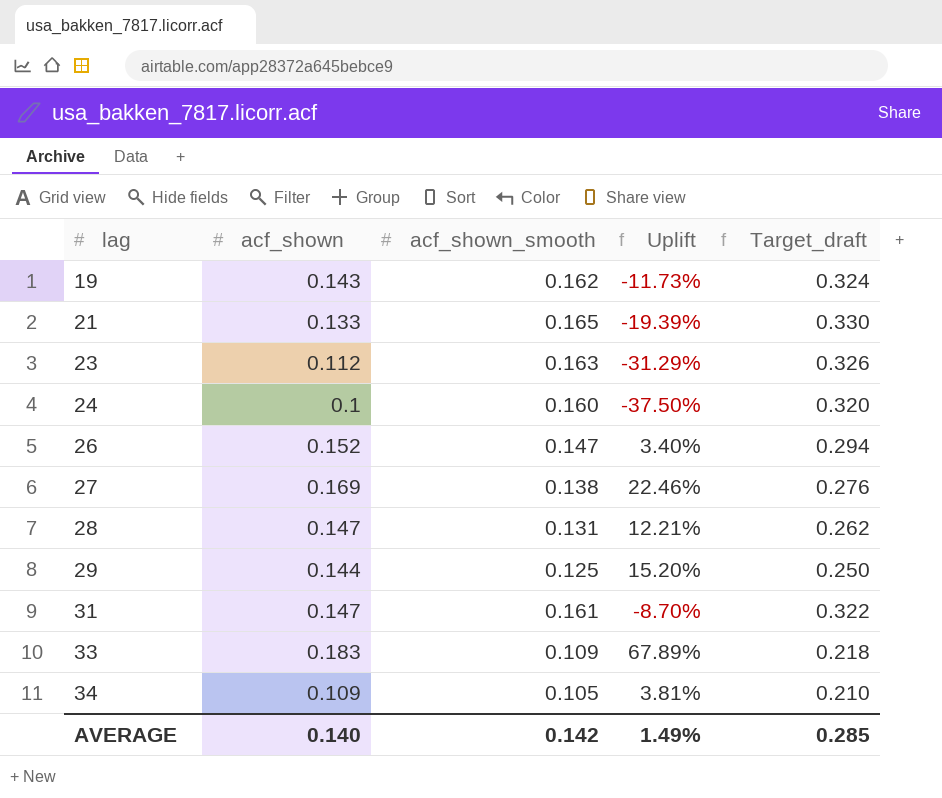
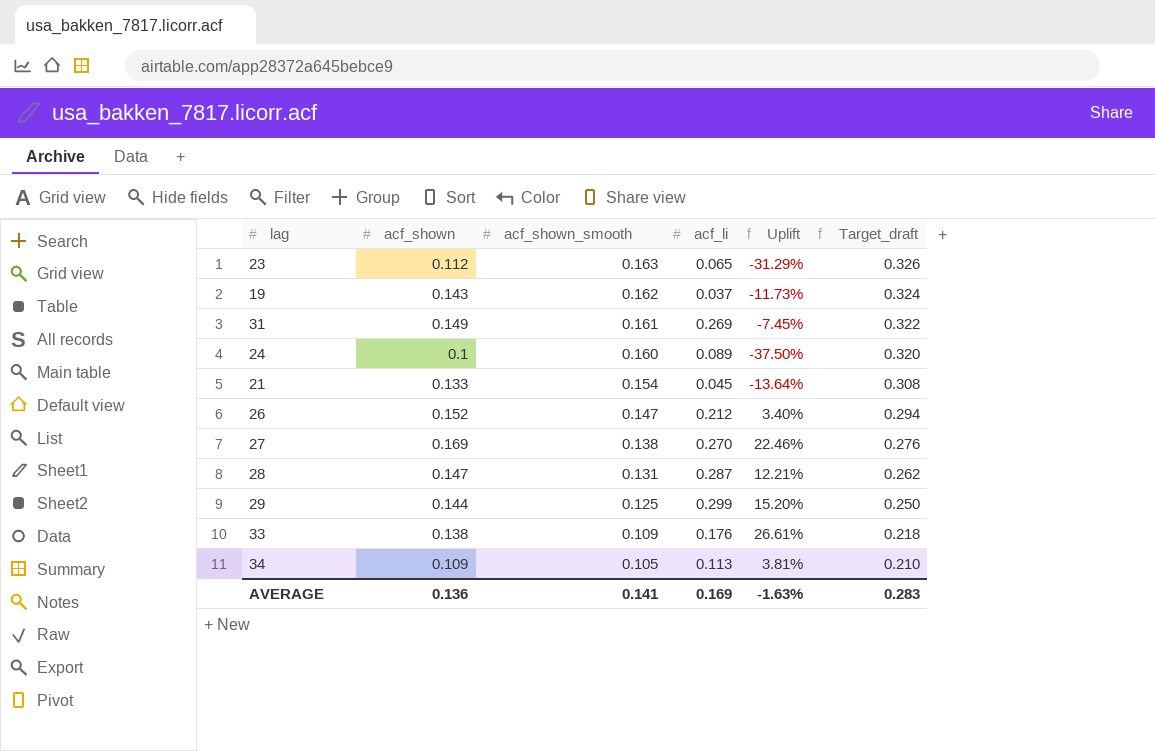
row order: lag ascending -> acf_shown_smooth descending
column acf_li | position: none -> 4
31 | acf_shown: 0.147 -> 0.149
31 | Uplift: -8.70% -> -7.45%
21 | acf_shown_smooth: 0.165 -> 0.154
21 | Uplift: -19.39% -> -13.64%
21 | Target_draft: 0.330 -> 0.308
33 | acf_shown: 0.183 -> 0.138
33 | Uplift: 67.89% -> 26.61%
AVERAGE | acf_shown: 0.140 -> 0.136
AVERAGE | acf_shown_smooth: 0.142 -> 0.141
AVERAGE | Uplift: 1.49% -> -1.63%
AVERAGE | Target_draft: 0.285 -> 0.283

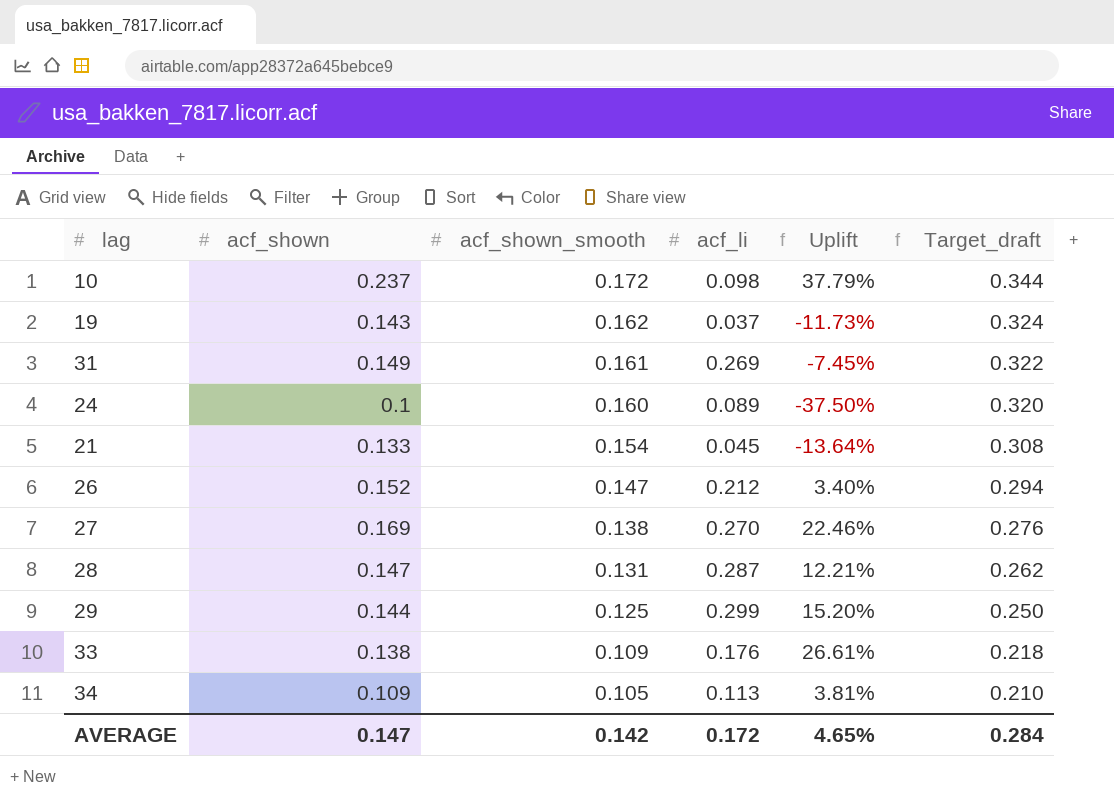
row 23: 0.112 | 0.163 | 0.065 | -31.29% | 0.326 -> none
row 10: none -> 0.237 | 0.172 | 0.098 | 37.79% | 0.344
AVERAGE | acf_shown: 0.136 -> 0.147
AVERAGE | acf_shown_smooth: 0.141 -> 0.142
AVERAGE | acf_li: 0.169 -> 0.172
AVERAGE | Uplift: -1.63% -> 4.65%
AVERAGE | Target_draft: 0.283 -> 0.284

